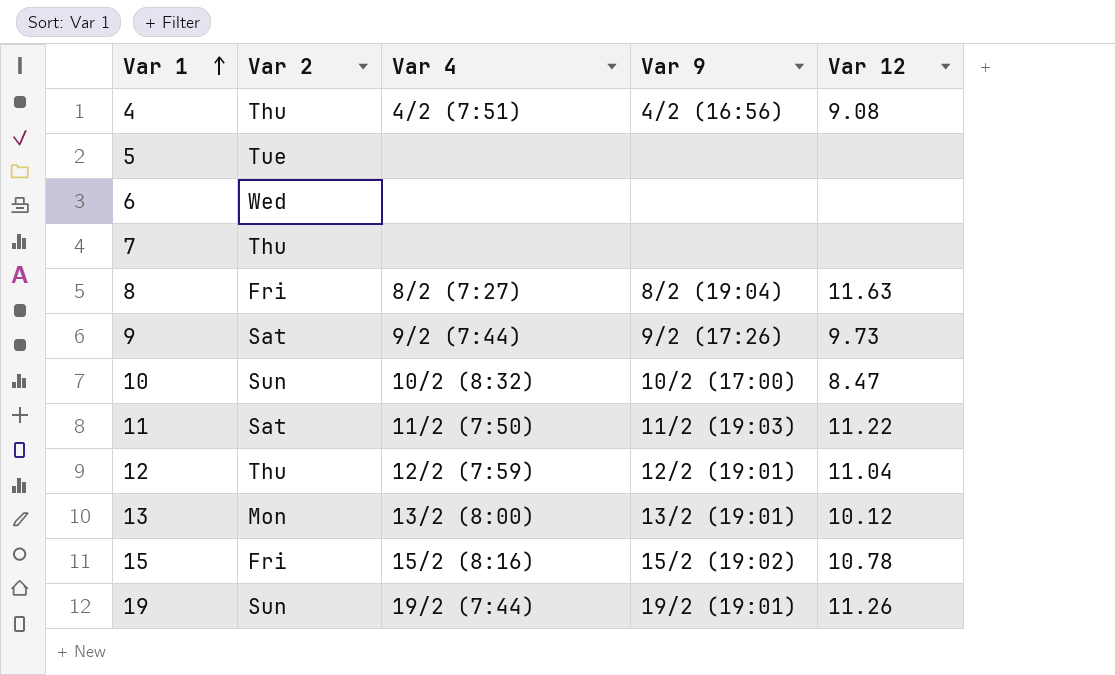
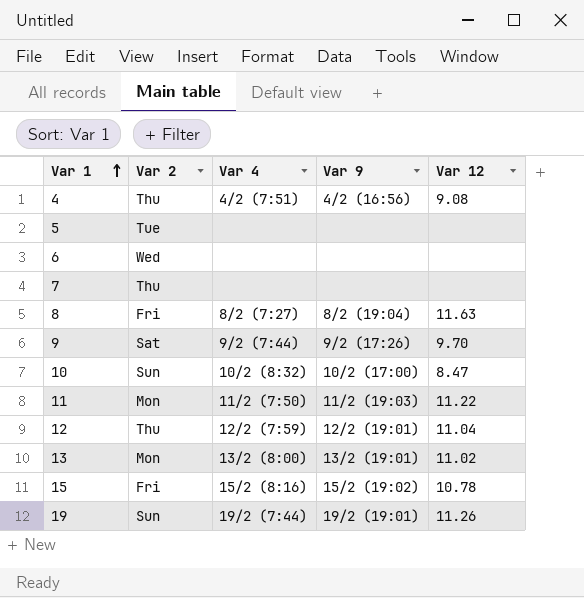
9 | Var 12: 9.73 -> 9.70
11 | Var 2: Sat -> Mon
13 | Var 12: 10.12 -> 11.02

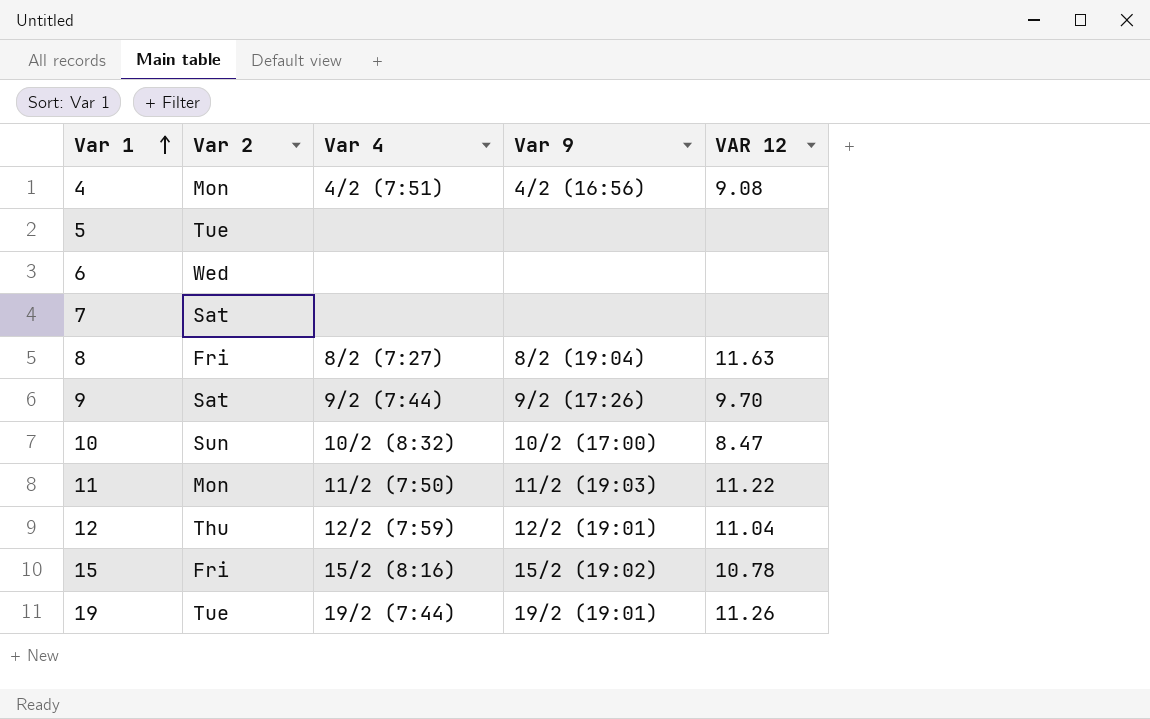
column name: Var 12 -> VAR 12
row 13: Mon | 13/2 (8:00) | 13/2 (19:01) | 11.02 -> none
4 | Var 2: Thu -> Mon
7 | Var 2: Thu -> Sat
19 | Var 2: Sun -> Tue

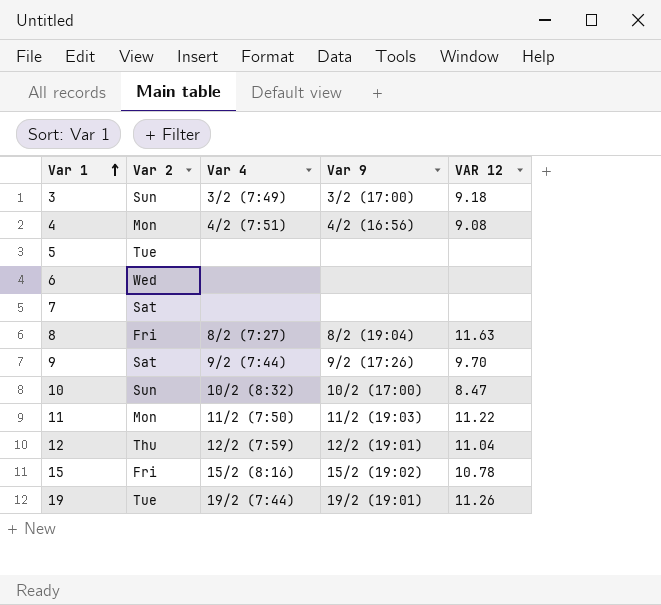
row 3: none -> Sun | 3/2 (7:49) | 3/2 (17:00) | 9.18

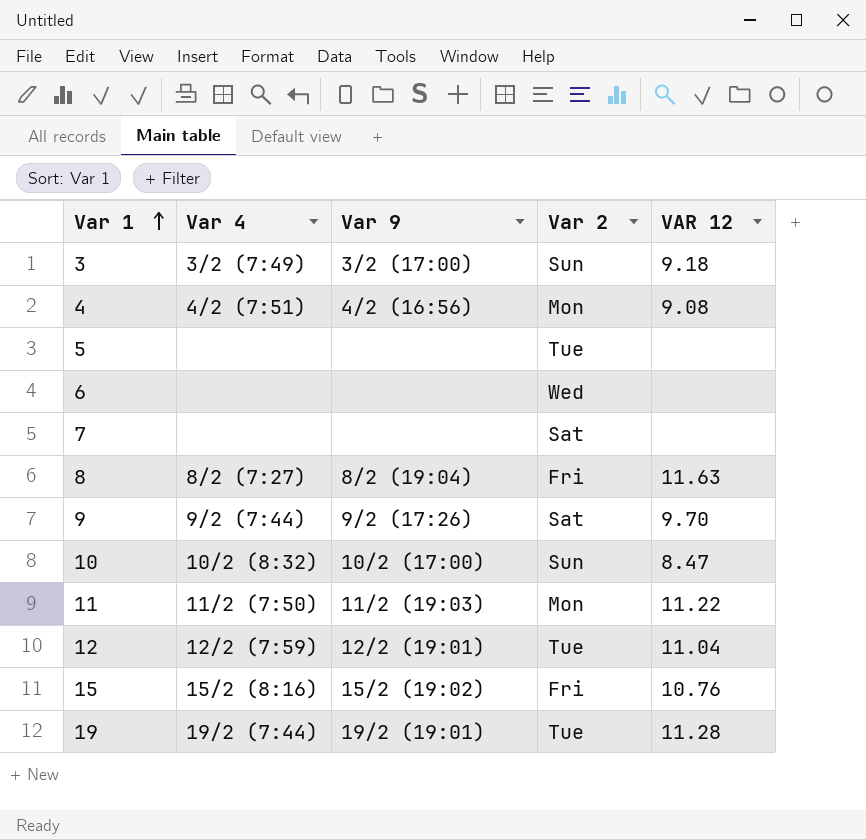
column Var 2 | position: 2 -> 4
12 | Var 2: Thu -> Tue
15 | VAR 12: 10.78 -> 10.76
19 | VAR 12: 11.26 -> 11.28

